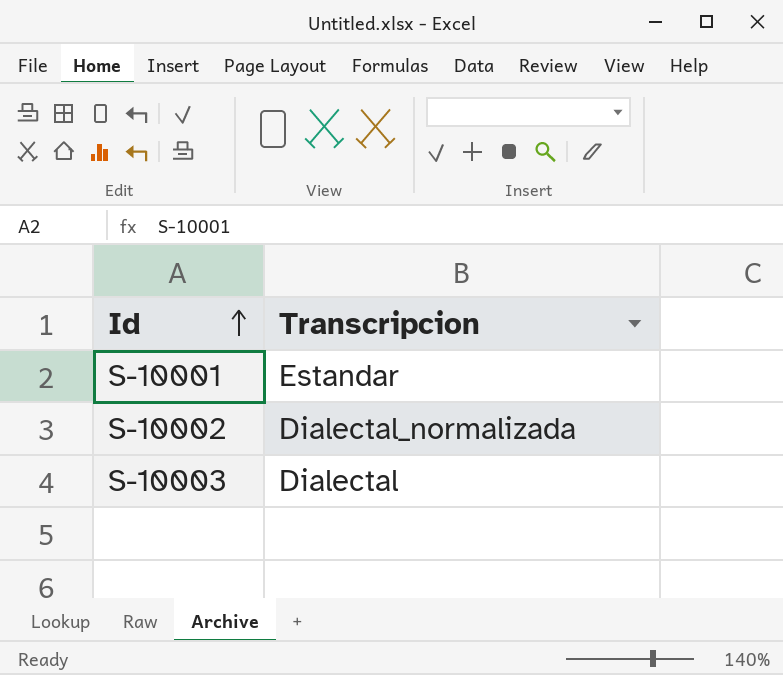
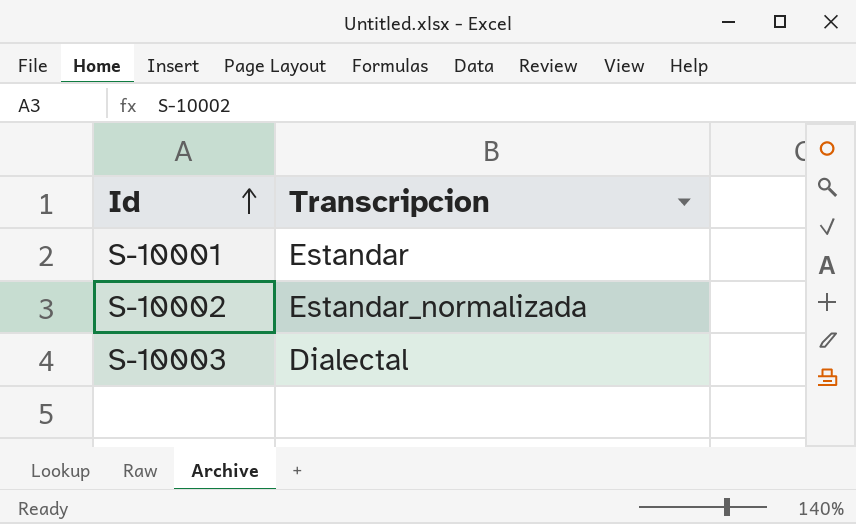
S-10002 | Transcripcion: Dialectal_normalizada -> Estandar_normalizada

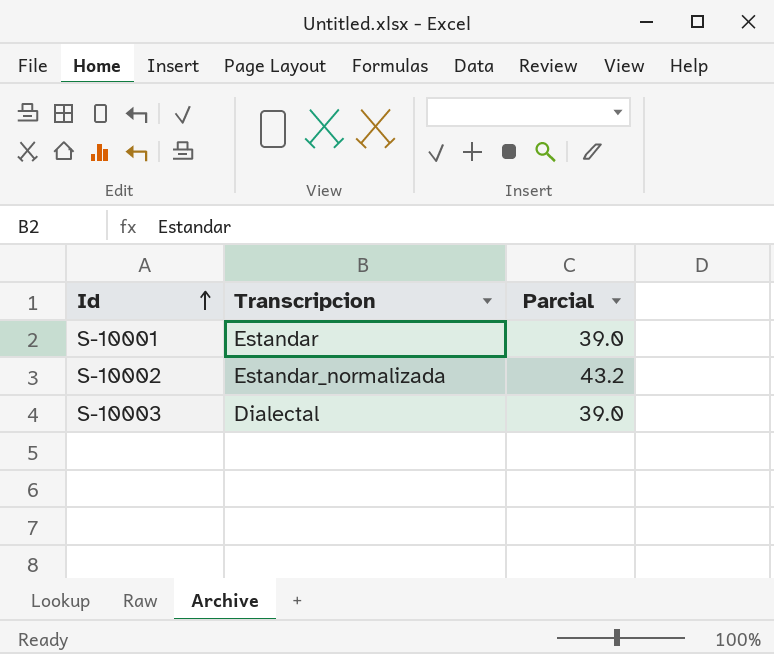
column Parcial | position: none -> 3

